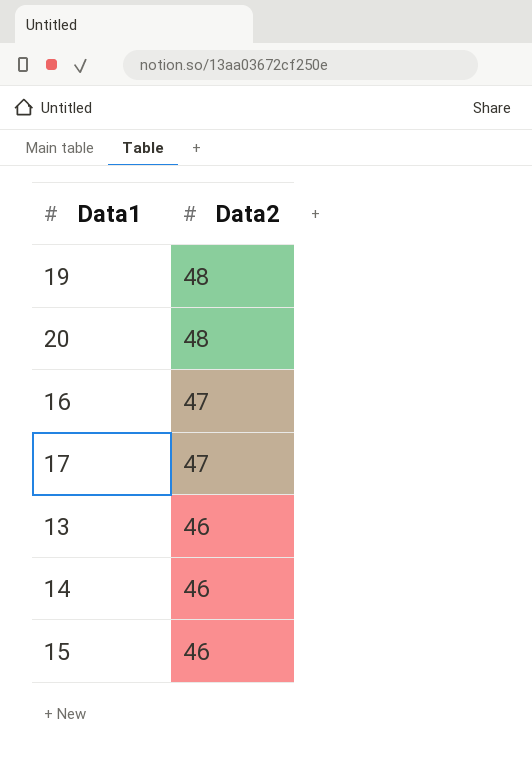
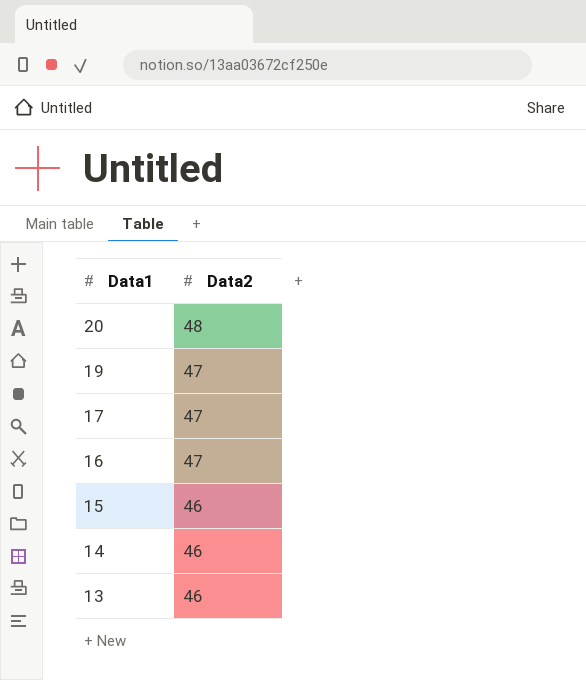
row order: Data2 descending -> Data1 descending
19 | Data2: 48 -> 47

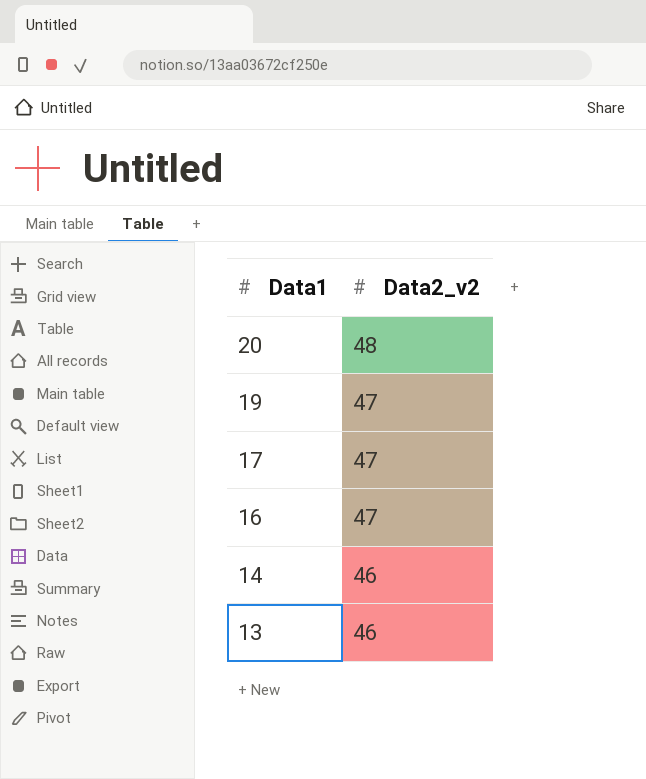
column name: Data2 -> Data2_v2
row 15: 46 -> none

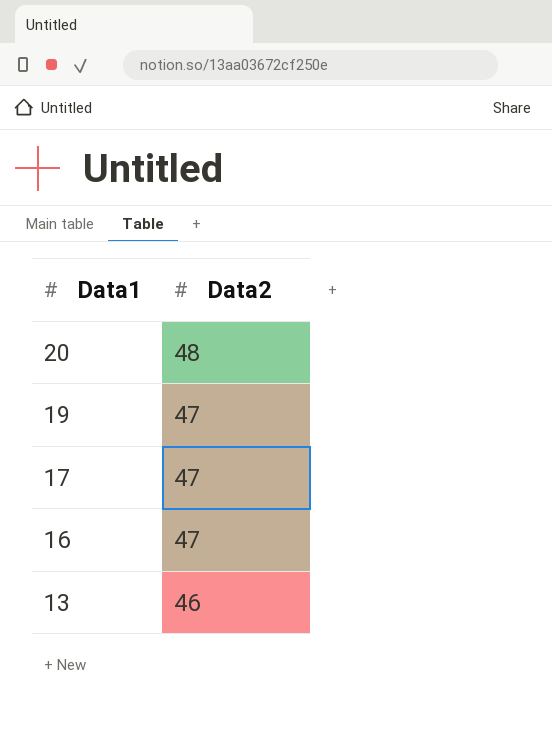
column name: Data2_v2 -> Data2
row 14: 46 -> none

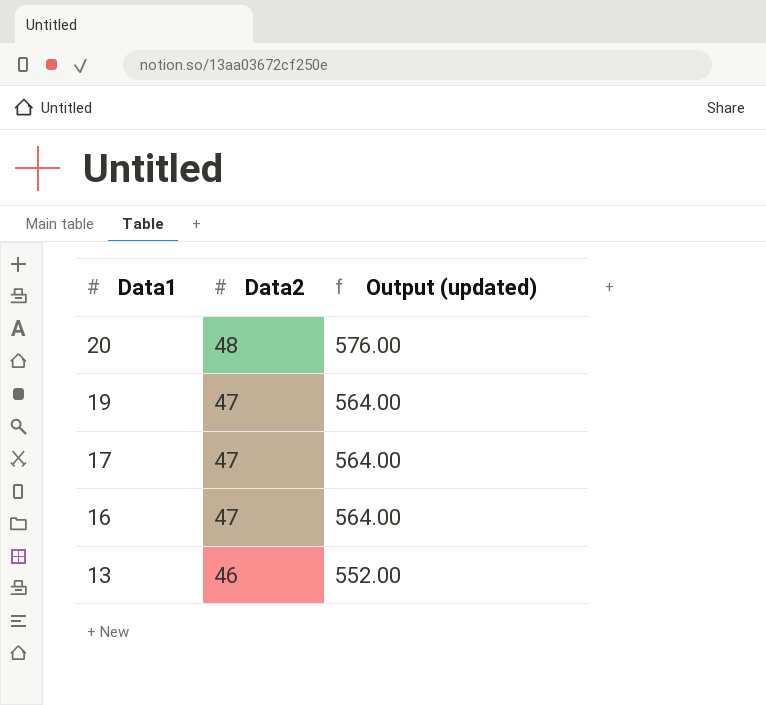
column Output (updated) | formula: none -> [Data2] * 12

